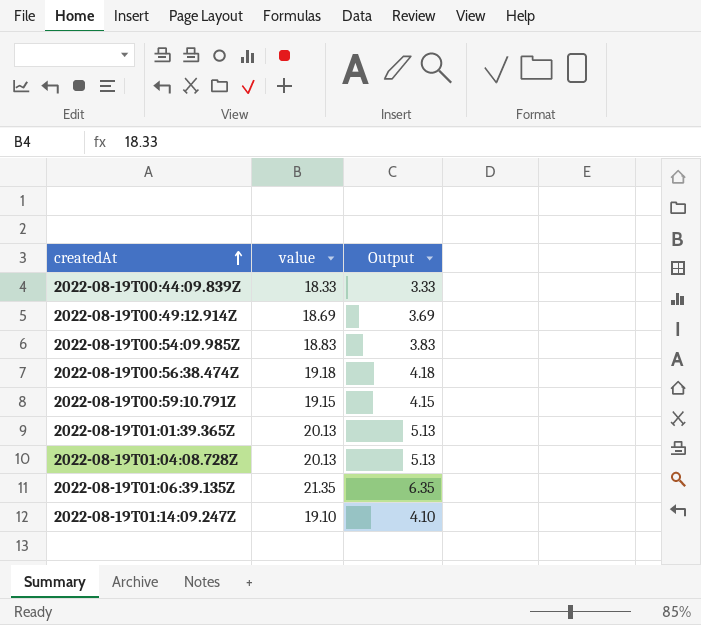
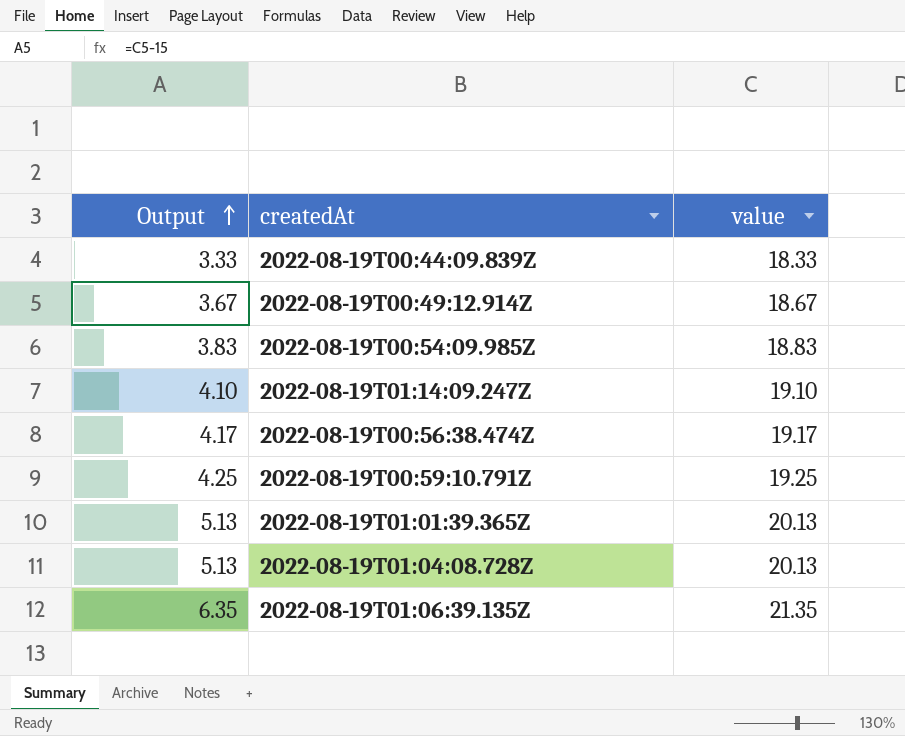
row order: createdAt ascending -> Output ascending
column Output | position: 3 -> 1
2022-08-19T00:49:12.914Z | Output: 3.69 -> 3.67
2022-08-19T00:49:12.914Z | value: 18.69 -> 18.67
2022-08-19T00:56:38.474Z | Output: 4.18 -> 4.17
2022-08-19T00:56:38.474Z | value: 19.18 -> 19.17
2022-08-19T00:59:10.791Z | Output: 4.15 -> 4.25
2022-08-19T00:59:10.791Z | value: 19.15 -> 19.25

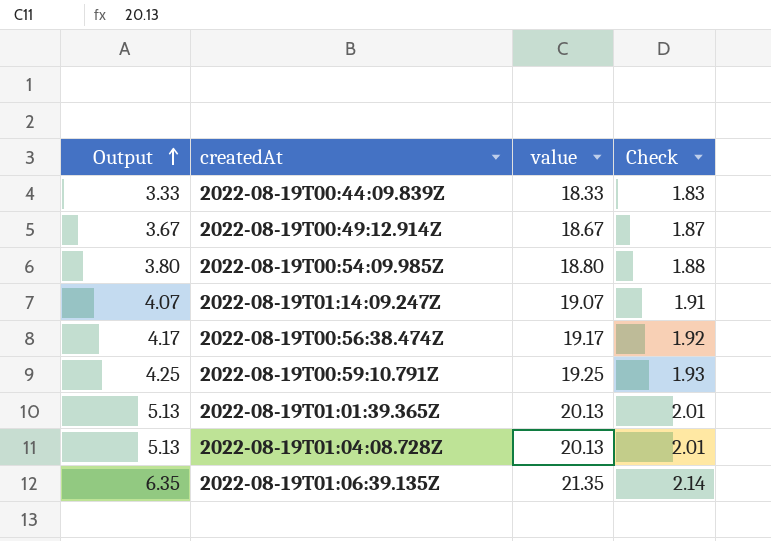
column Check | formula: none -> [value] * 0.1
2022-08-19T00:54:09.985Z | Output: 3.83 -> 3.80
2022-08-19T00:54:09.985Z | value: 18.83 -> 18.80
2022-08-19T01:14:09.247Z | Output: 4.10 -> 4.07
2022-08-19T01:14:09.247Z | value: 19.10 -> 19.07

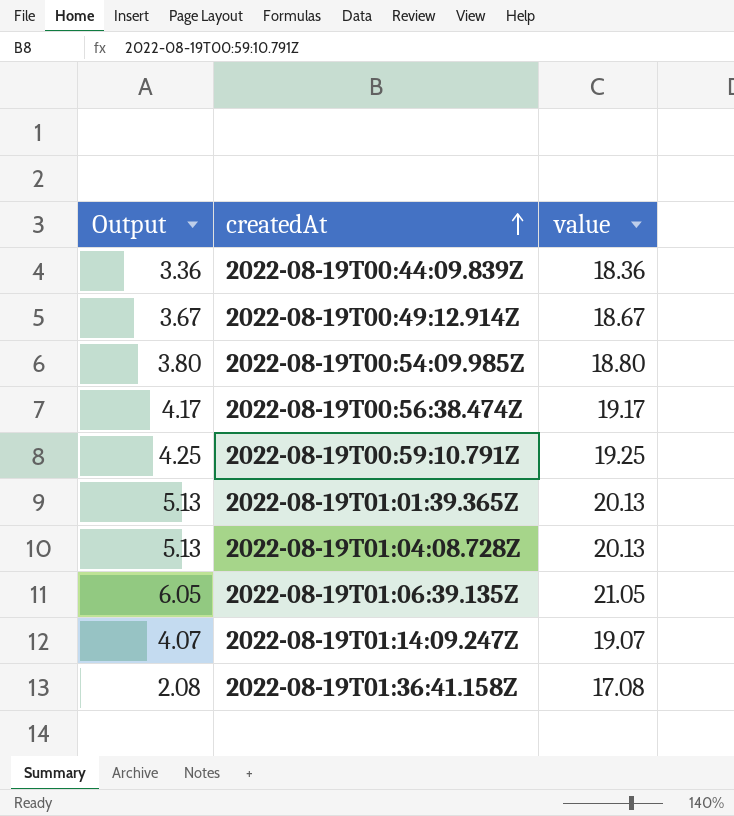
row order: Output ascending -> createdAt ascending
column Check | formula: [value] * 0.1 -> none
2022-08-19T00:44:09.839Z | Output: 3.33 -> 3.36
2022-08-19T00:44:09.839Z | value: 18.33 -> 18.36
2022-08-19T01:06:39.135Z | Output: 6.35 -> 6.05
2022-08-19T01:06:39.135Z | value: 21.35 -> 21.05
row 2022-08-19T01:36:41.158Z: none -> 2.08 | 17.08

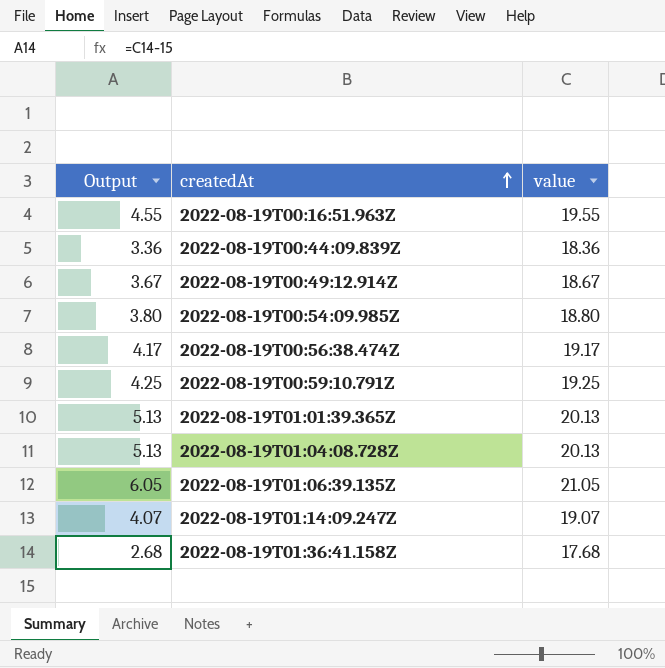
row 2022-08-19T00:16:51.963Z: none -> 4.55 | 19.55
2022-08-19T01:36:41.158Z | Output: 2.08 -> 2.68
2022-08-19T01:36:41.158Z | value: 17.08 -> 17.68

